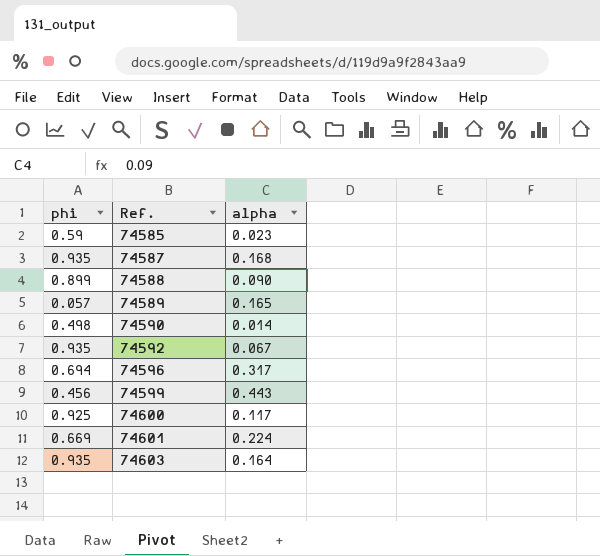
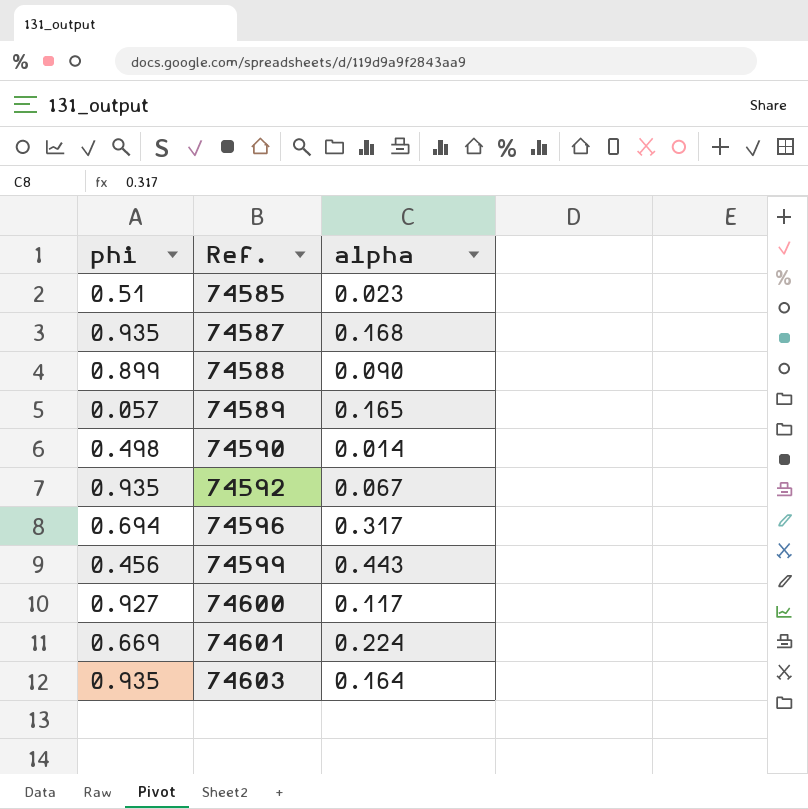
74585 | phi: 0.59 -> 0.51
74600 | phi: 0.925 -> 0.927

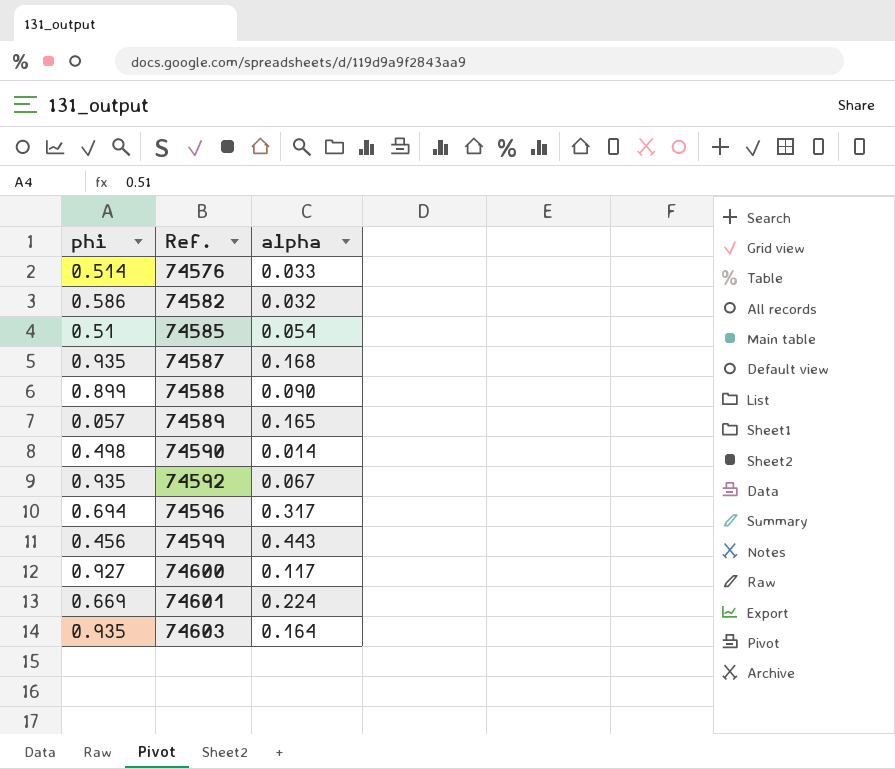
row 74576: none -> 0.514 | 0.033
row 74582: none -> 0.586 | 0.032
74585 | alpha: 0.023 -> 0.054

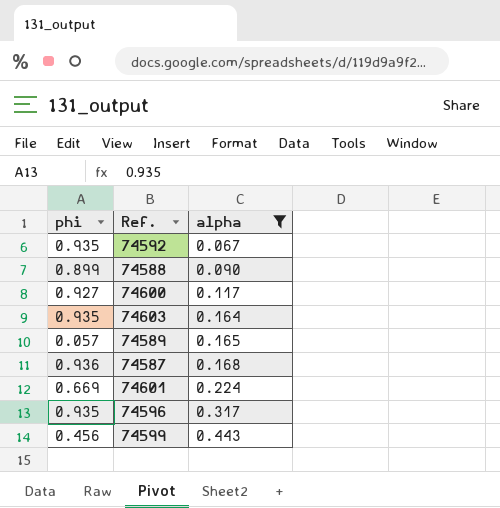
filter: none -> alpha >= 0.067
row order: Ref. ascending -> alpha ascending
74587 | phi: 0.935 -> 0.936
74596 | phi: 0.694 -> 0.935

